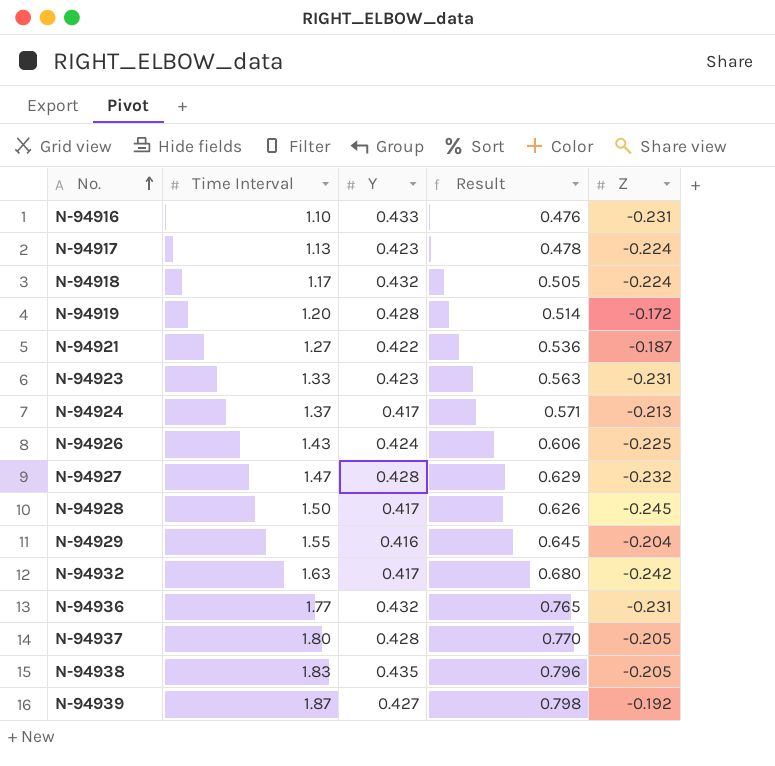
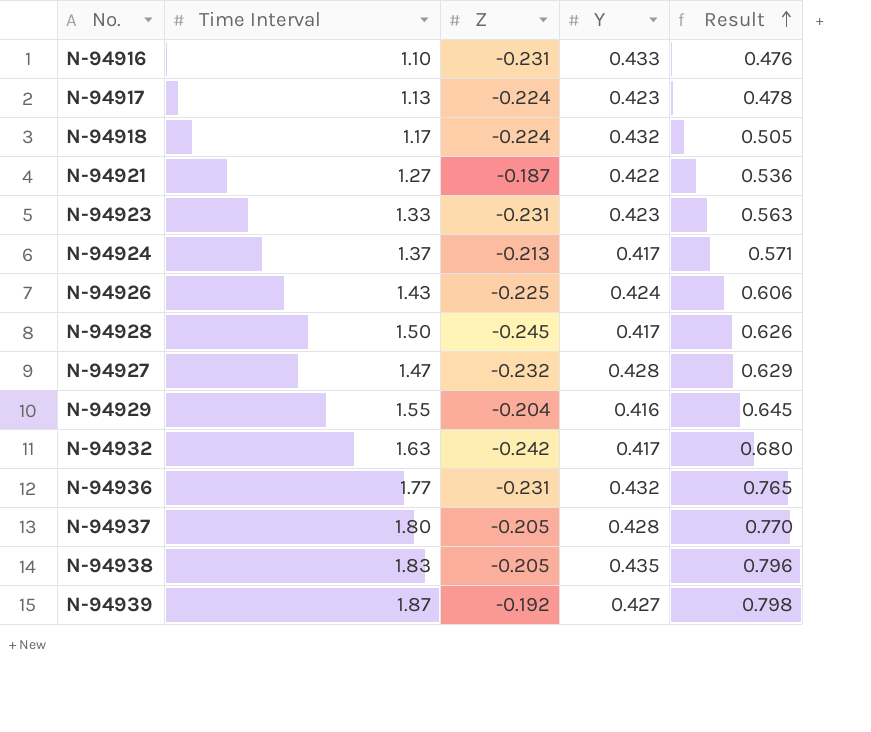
row order: No. ascending -> Result ascending
column Z | position: 5 -> 3
row N-94919: 1.20 | 0.428 | 0.514 | -0.172 -> none

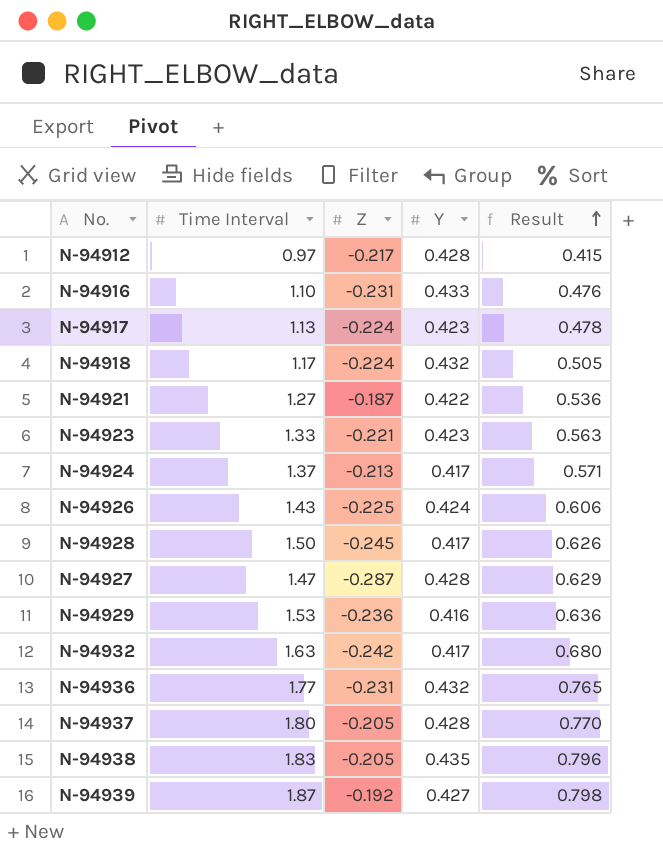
row N-94912: none -> 0.97 | -0.217 | 0.428 | 0.415
N-94923 | Z: -0.231 -> -0.221
N-94927 | Z: -0.232 -> -0.287
N-94929 | Time Interval: 1.55 -> 1.53
N-94929 | Z: -0.204 -> -0.236
N-94929 | Result: 0.645 -> 0.636

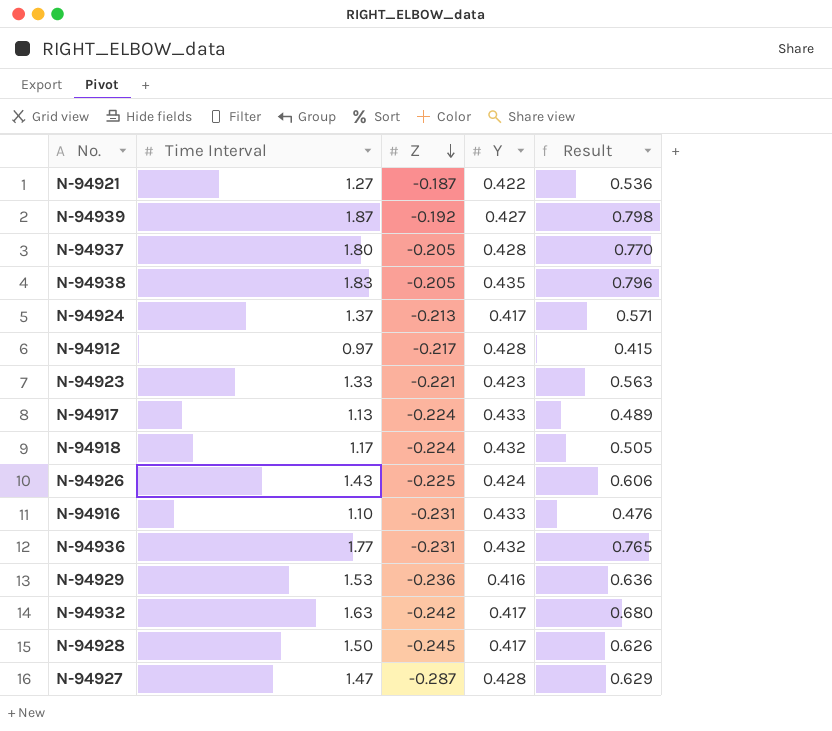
row order: Result ascending -> Z descending
N-94917 | Y: 0.423 -> 0.433
N-94917 | Result: 0.478 -> 0.489

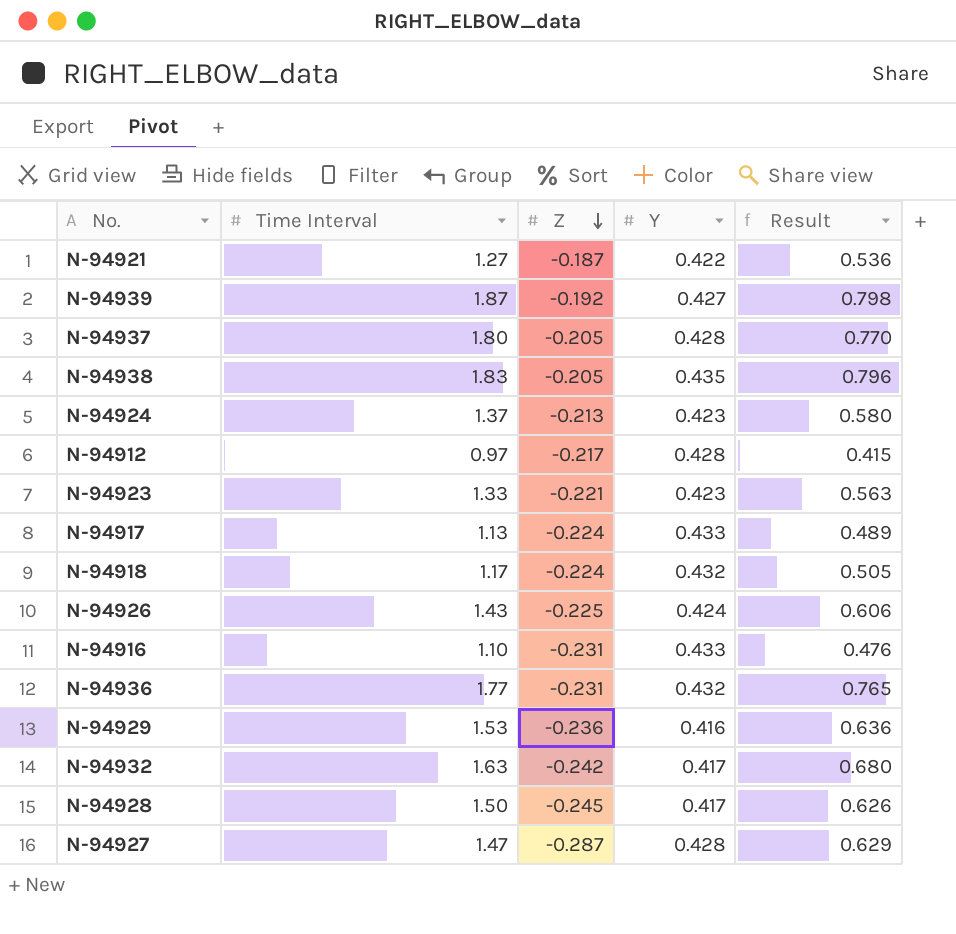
N-94924 | Y: 0.417 -> 0.423
N-94924 | Result: 0.571 -> 0.580

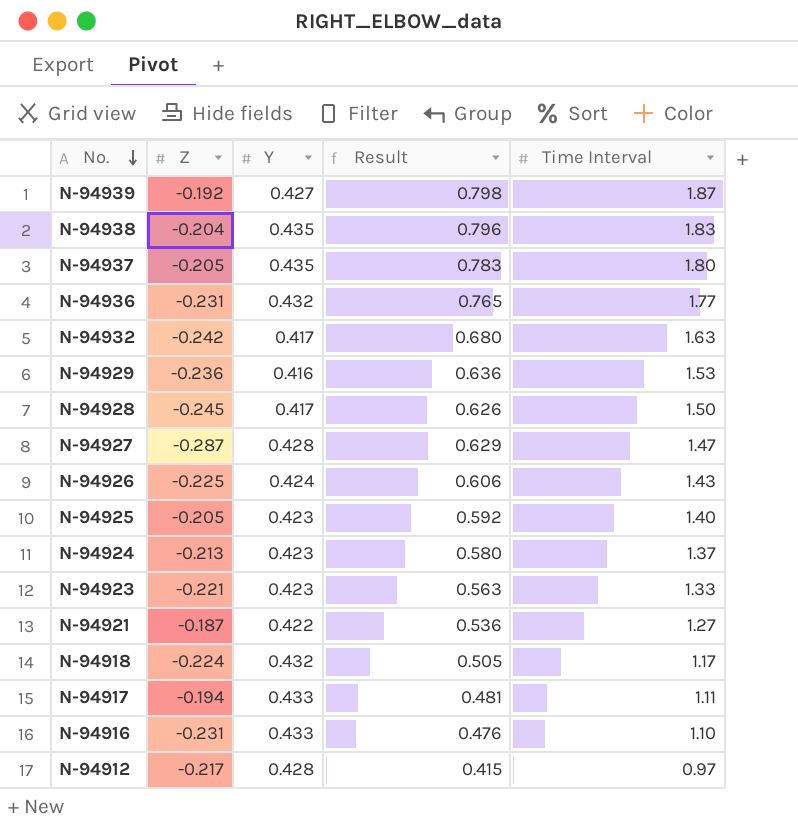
row order: Z descending -> No. descending
column Time Interval | position: 2 -> 5
N-94938 | Z: -0.205 -> -0.204
N-94937 | Y: 0.428 -> 0.435
N-94937 | Result: 0.770 -> 0.783
row N-94925: none -> -0.205 | 0.423 | 0.592 | 1.40
N-94917 | Z: -0.224 -> -0.194
N-94917 | Result: 0.489 -> 0.481
N-94917 | Time Interval: 1.13 -> 1.11

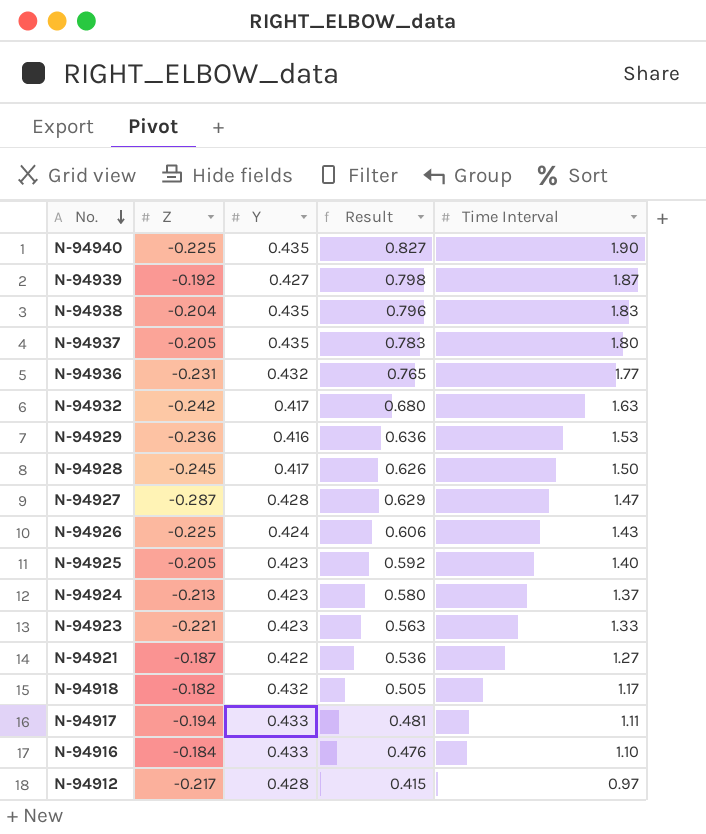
row N-94940: none -> -0.225 | 0.435 | 0.827 | 1.90
N-94918 | Z: -0.224 -> -0.182
N-94916 | Z: -0.231 -> -0.184

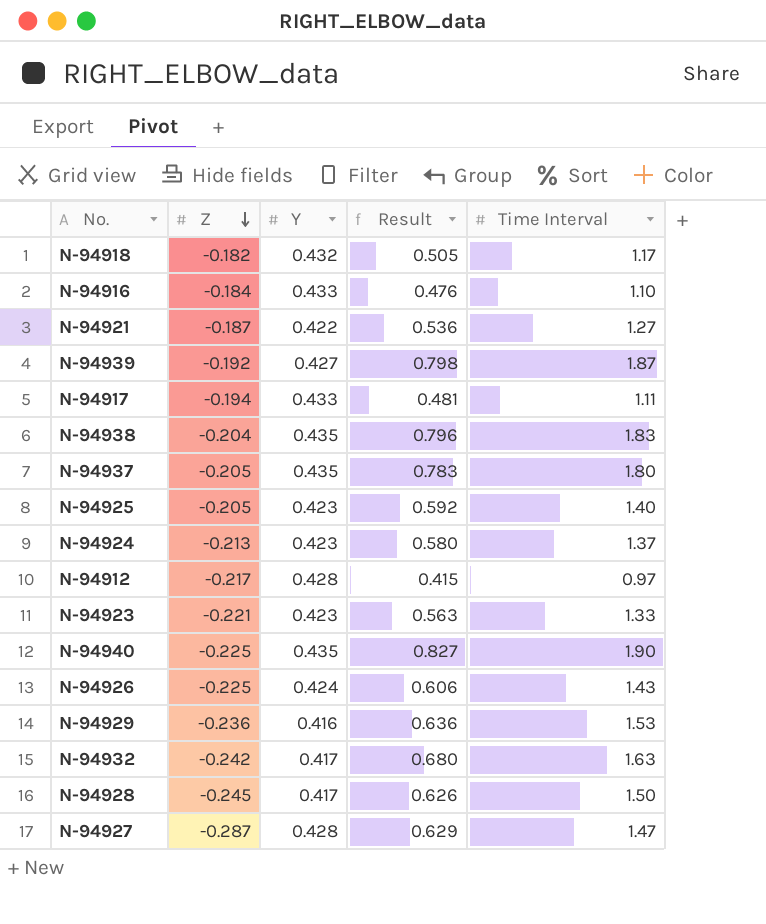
row order: No. descending -> Z descending
row N-94936: -0.231 | 0.432 | 0.765 | 1.77 -> none

